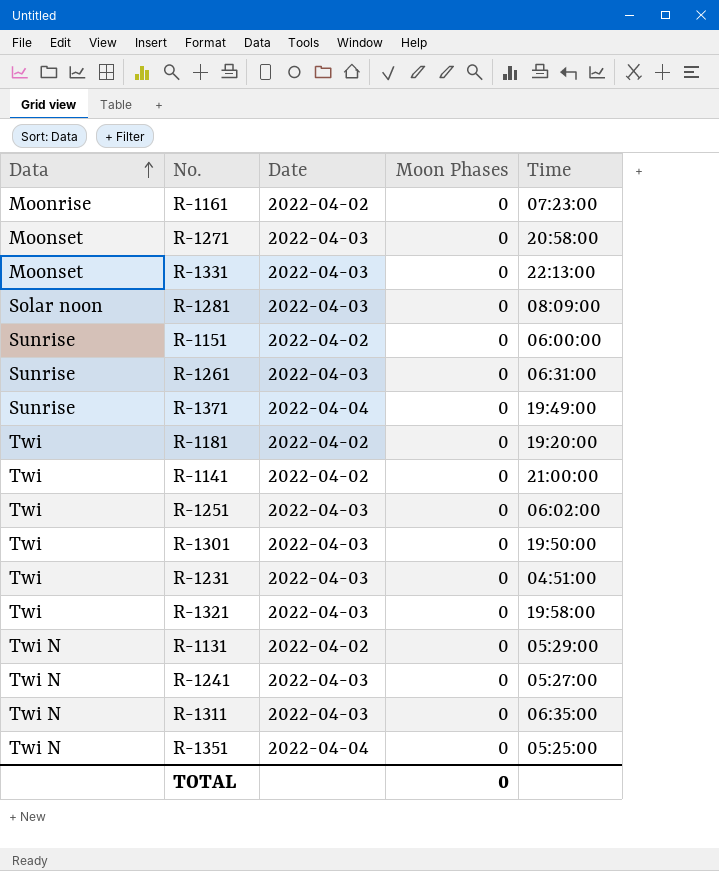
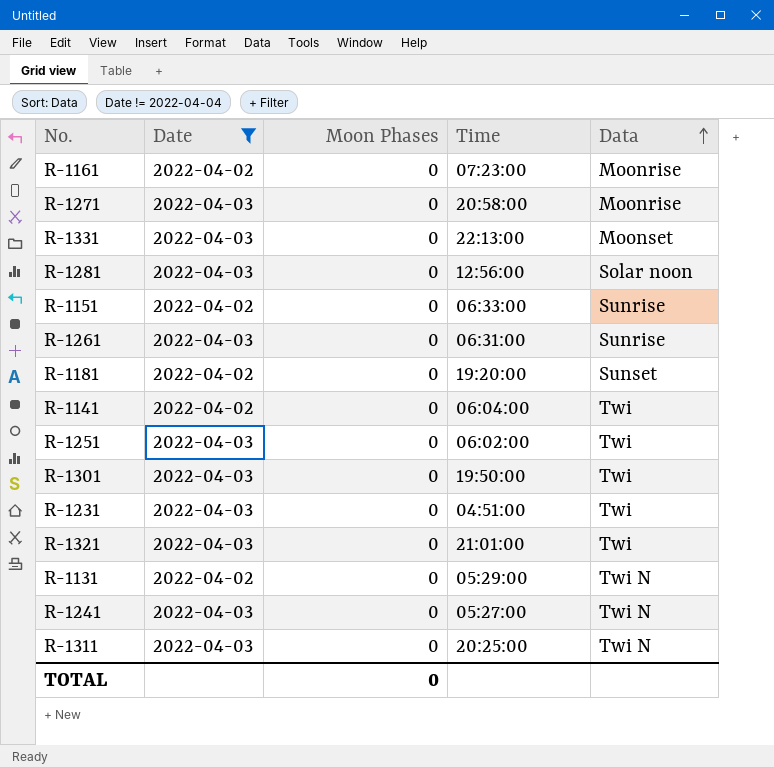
filter: none -> Date != 2022-04-04
column Data | position: 1 -> 5
R-1271 | Data: Moonset -> Moonrise
R-1281 | Time: 08:09:00 -> 12:56:00
R-1151 | Time: 06:00:00 -> 06:33:00
R-1181 | Data: Twi -> Sunset
R-1141 | Time: 21:00:00 -> 06:04:00
R-1321 | Time: 19:58:00 -> 21:01:00
R-1311 | Time: 06:35:00 -> 20:25:00

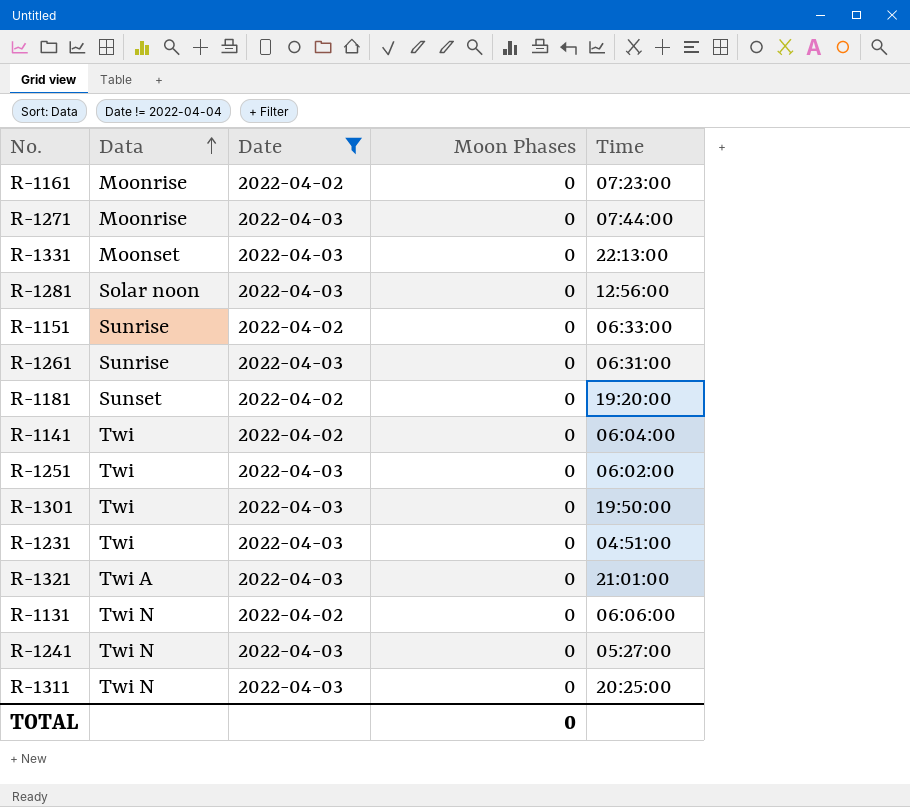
column Data | position: 5 -> 2
R-1271 | Time: 20:58:00 -> 07:44:00
R-1321 | Data: Twi -> Twi A
R-1131 | Time: 05:29:00 -> 06:06:00

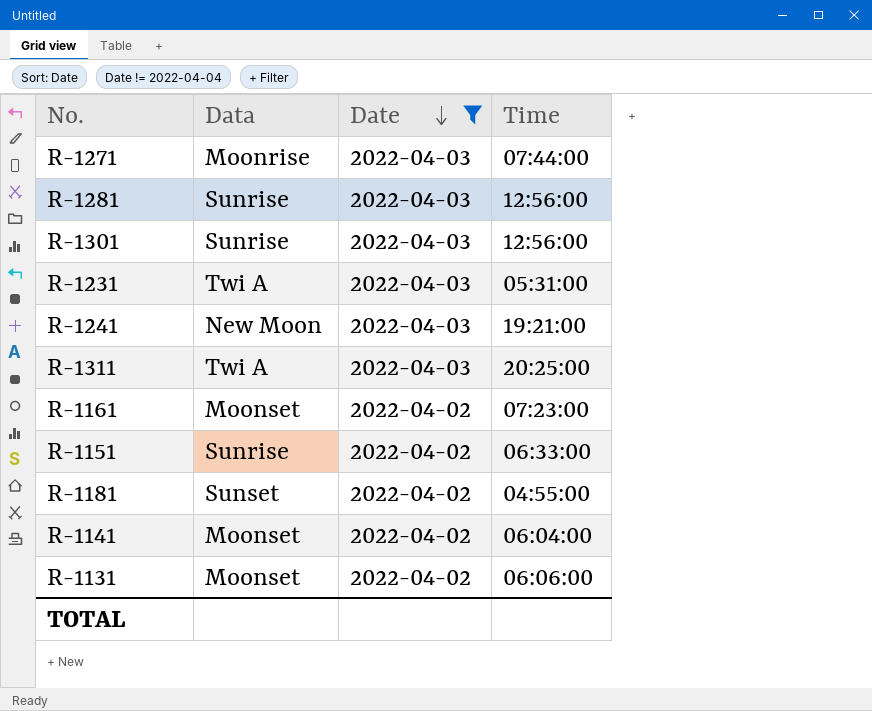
row order: Data ascending -> Date descending
column Moon Phases | position: 4 -> none
row R-1331: Moonset | 2022-04-03 | 0 | 22:13:00 -> none
row R-1261: Sunrise | 2022-04-03 | 0 | 06:31:00 -> none
row R-1251: Twi | 2022-04-03 | 0 | 06:02:00 -> none
row R-1321: Twi A | 2022-04-03 | 0 | 21:01:00 -> none
R-1281 | Data: Solar noon -> Sunrise
R-1301 | Data: Twi -> Sunrise
R-1301 | Time: 19:50:00 -> 12:56:00
R-1231 | Data: Twi -> Twi A
R-1231 | Time: 04:51:00 -> 05:31:00
R-1241 | Data: Twi N -> New Moon
R-1241 | Time: 05:27:00 -> 19:21:00
R-1311 | Data: Twi N -> Twi A
R-1161 | Data: Moonrise -> Moonset
R-1181 | Time: 19:20:00 -> 04:55:00
R-1141 | Data: Twi -> Moonset
R-1131 | Data: Twi N -> Moonset

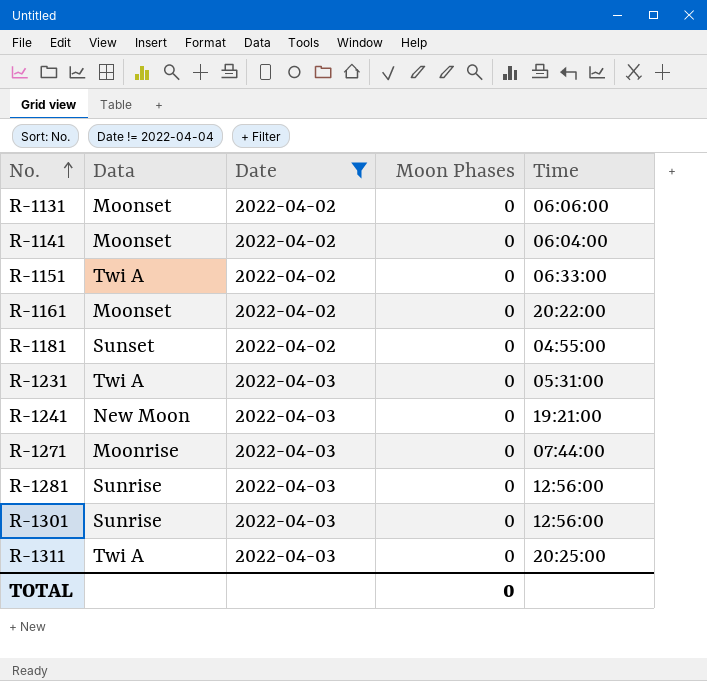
row order: Date descending -> No. ascending
column Moon Phases | position: none -> 4
R-1151 | Data: Sunrise -> Twi A
R-1161 | Time: 07:23:00 -> 20:22:00

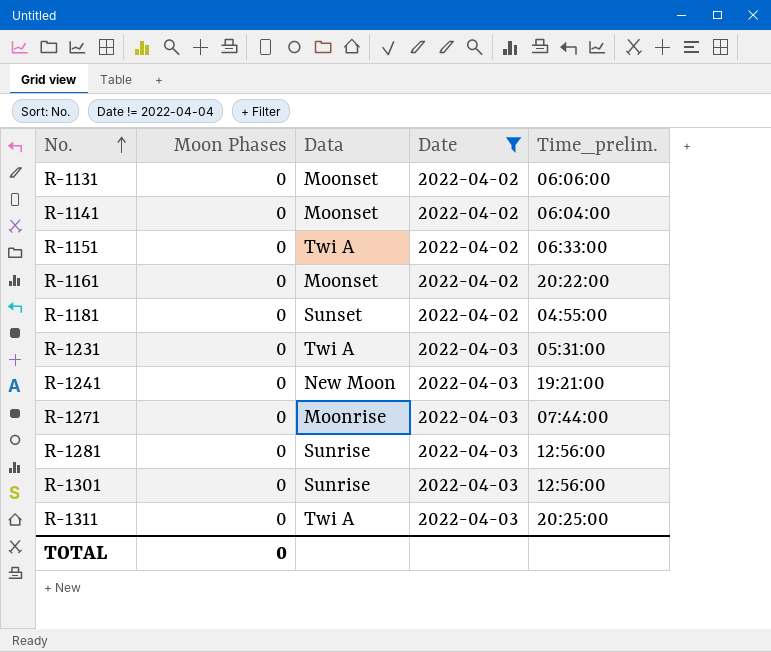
column Moon Phases | position: 4 -> 2
column name: Time -> Time_prelim.

